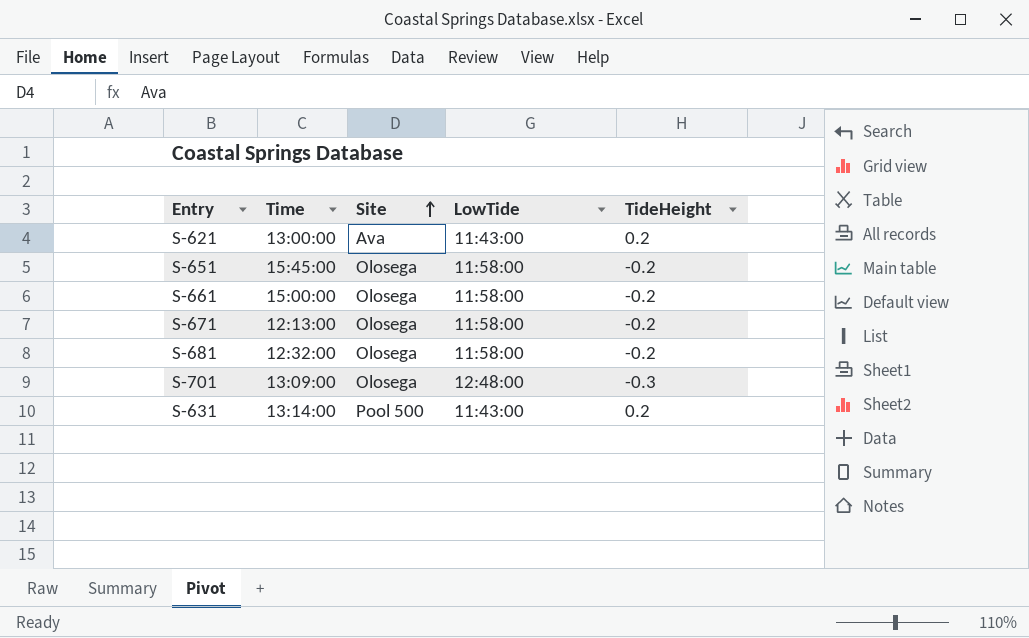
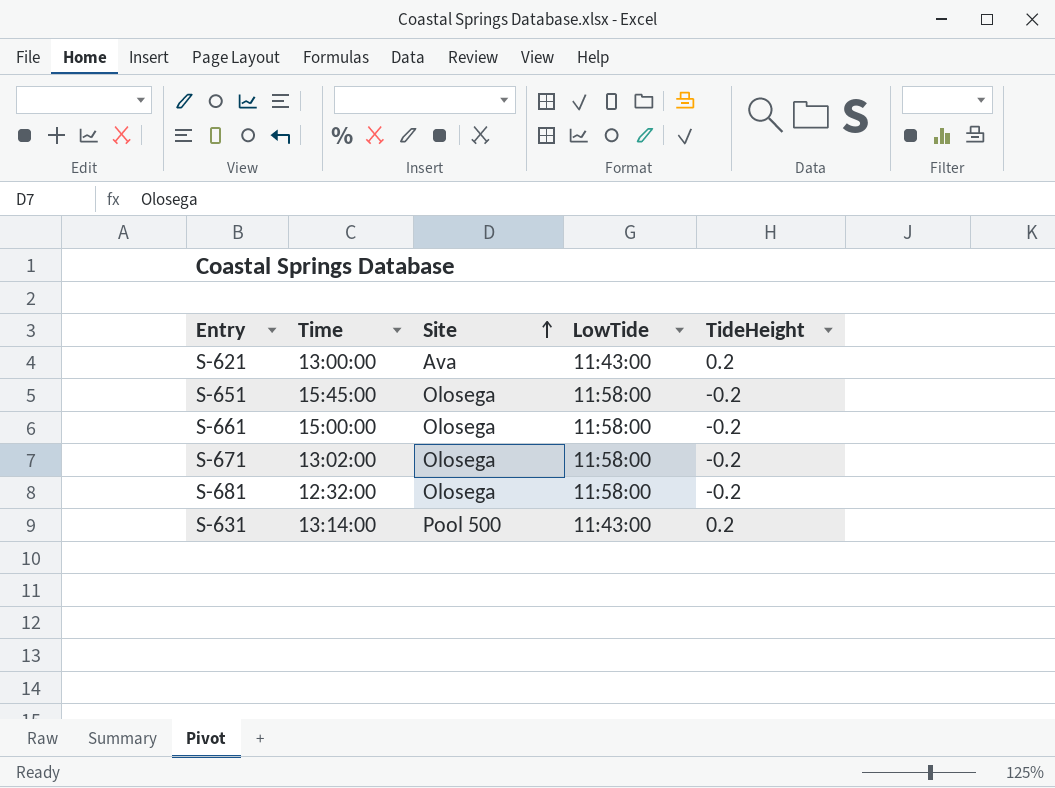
row S-701: 13:09:00 | Olosega | 12:48:00 | -0.3 -> none
S-671 | Time: 12:13:00 -> 13:02:00

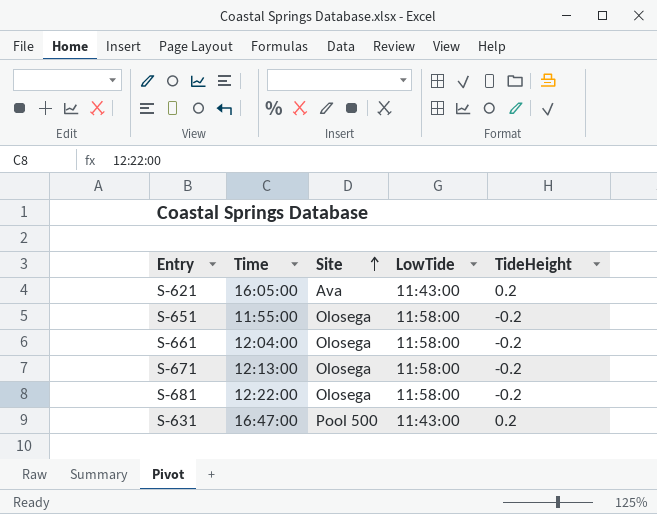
S-621 | Time: 13:00:00 -> 16:05:00
S-651 | Time: 15:45:00 -> 11:55:00
S-661 | Time: 15:00:00 -> 12:04:00
S-671 | Time: 13:02:00 -> 12:13:00
S-681 | Time: 12:32:00 -> 12:22:00
S-631 | Time: 13:14:00 -> 16:47:00

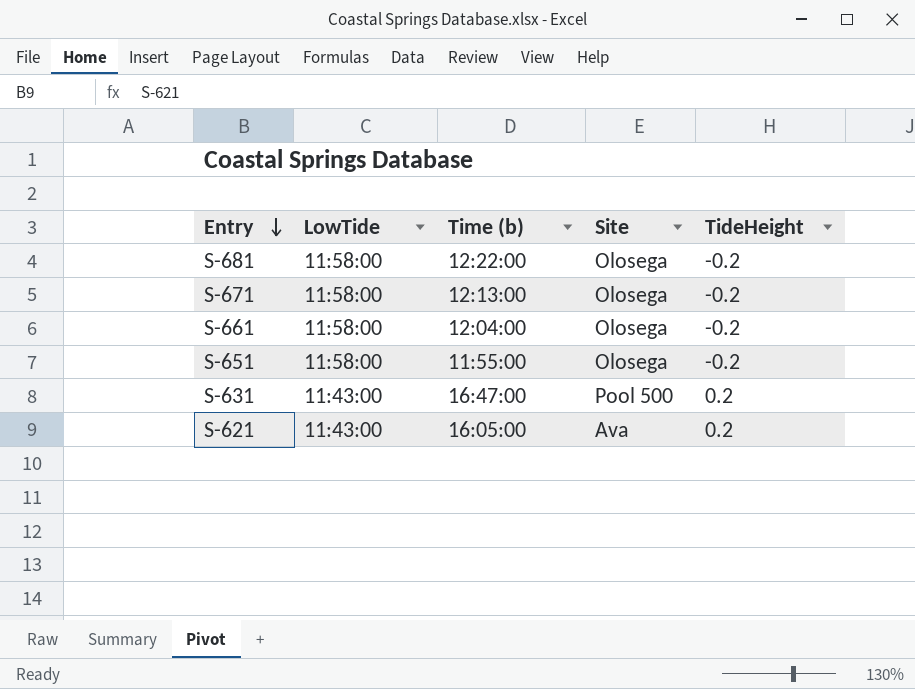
row order: Site ascending -> Entry descending
column LowTide | position: 4 -> 2
column name: Time -> Time (b)

